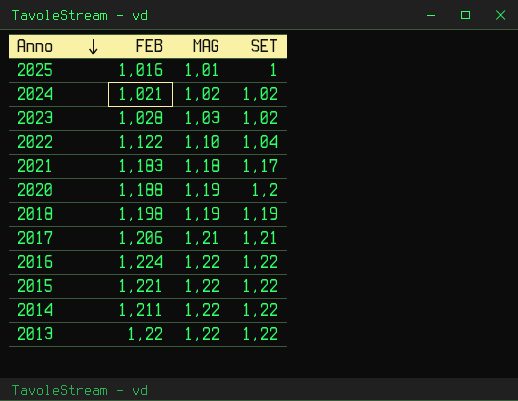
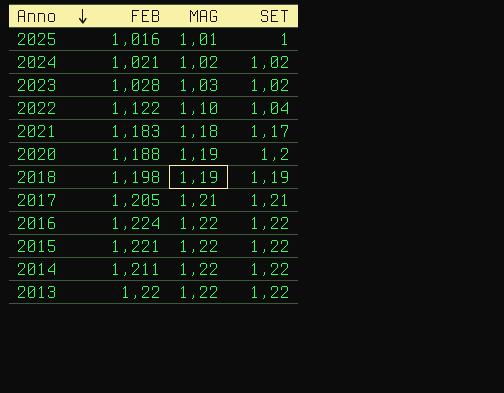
2017 | FEB: 1,206 -> 1,205

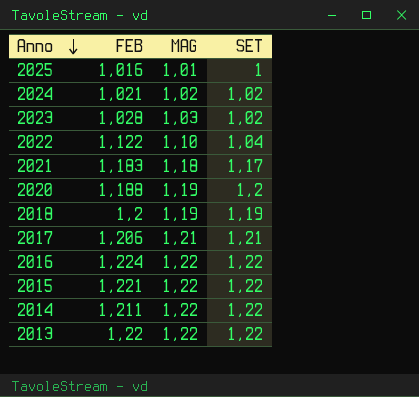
2018 | FEB: 1,198 -> 1,2
2017 | FEB: 1,205 -> 1,206

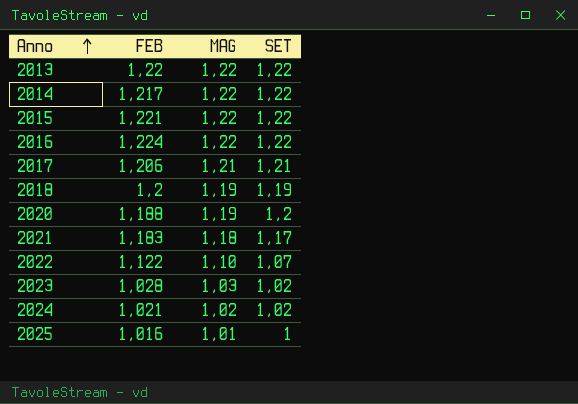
row order: Anno descending -> Anno ascending
2014 | FEB: 1,211 -> 1,217
2022 | SET: 1,04 -> 1,07

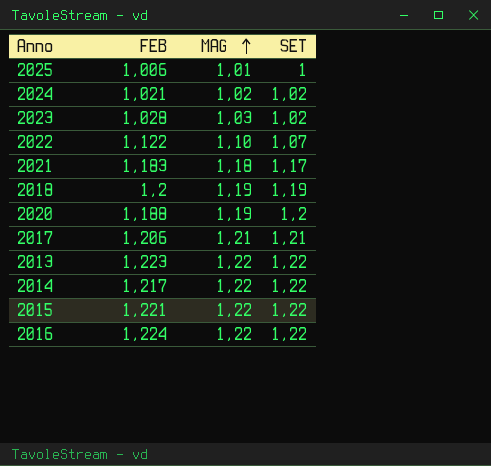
row order: Anno ascending -> MAG ascending
2025 | FEB: 1,016 -> 1,006
2013 | FEB: 1,22 -> 1,223

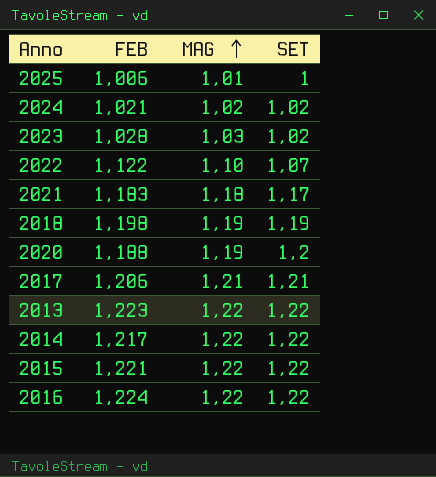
2018 | FEB: 1,2 -> 1,198

